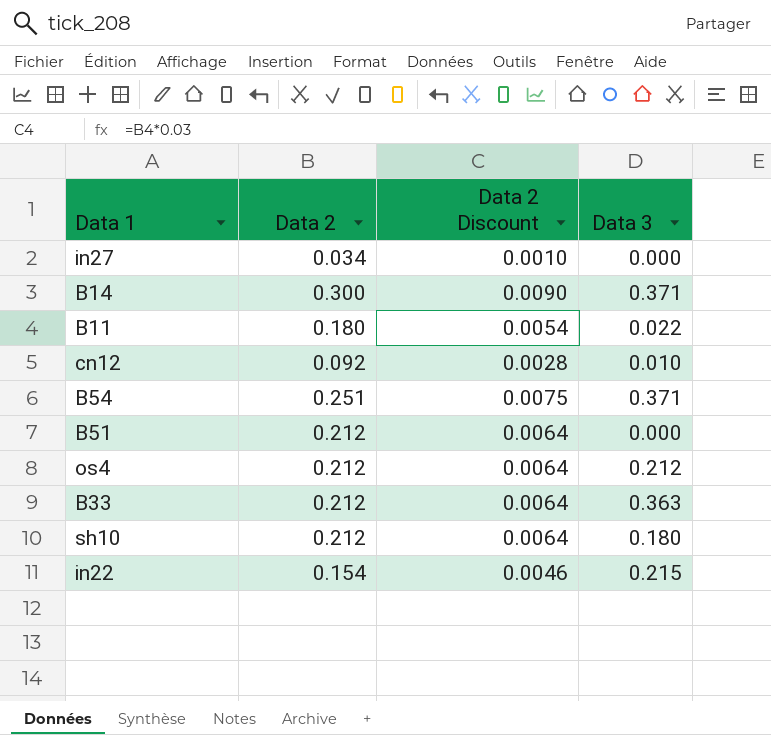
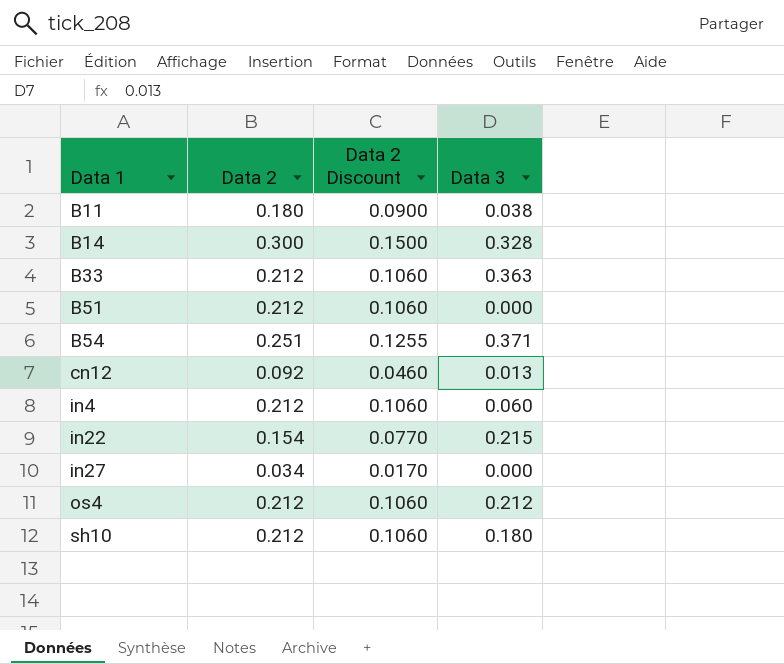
row order: none -> Data 1 ascending
column Data 2 Discount | formula: [Data 2] * 0.03 -> [Data 2] * 0.5
B11 | Data 3: 0.022 -> 0.038
B14 | Data 3: 0.371 -> 0.328
cn12 | Data 3: 0.010 -> 0.013
row in4: none -> 0.212 | 0.1060 | 0.060

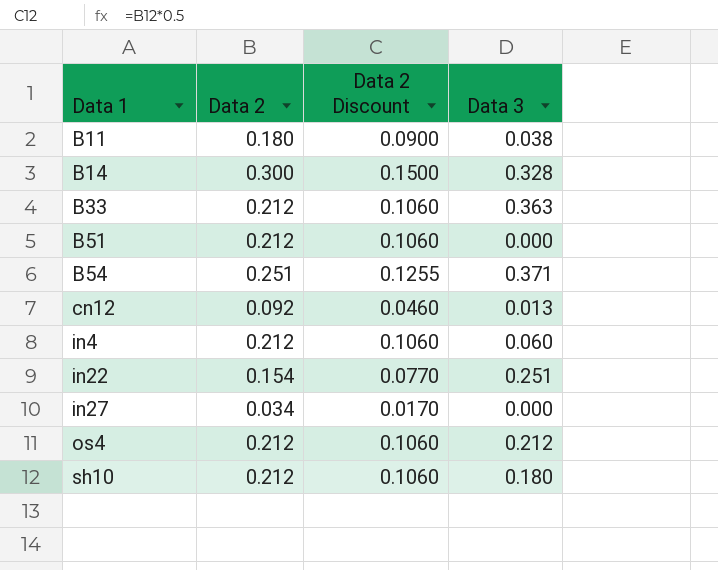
in22 | Data 3: 0.215 -> 0.251

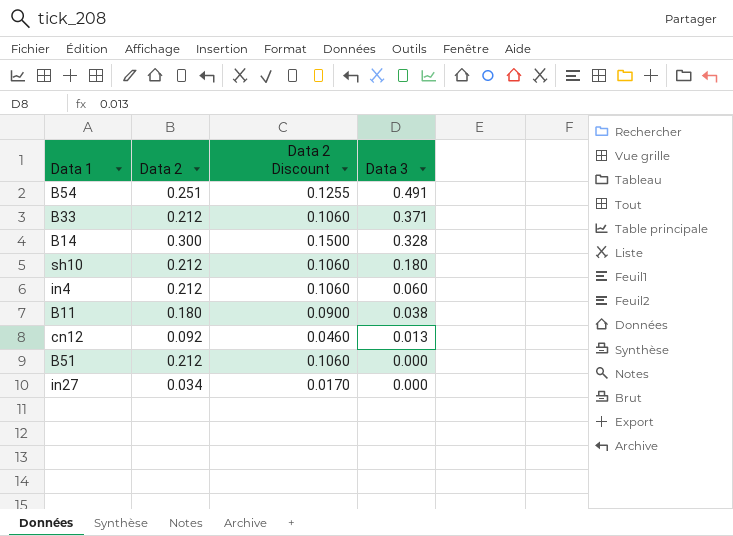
row order: Data 1 ascending -> Data 3 descending
row in22: 0.154 | 0.0770 | 0.251 -> none
row os4: 0.212 | 0.1060 | 0.212 -> none
B54 | Data 3: 0.371 -> 0.491
B33 | Data 3: 0.363 -> 0.371

